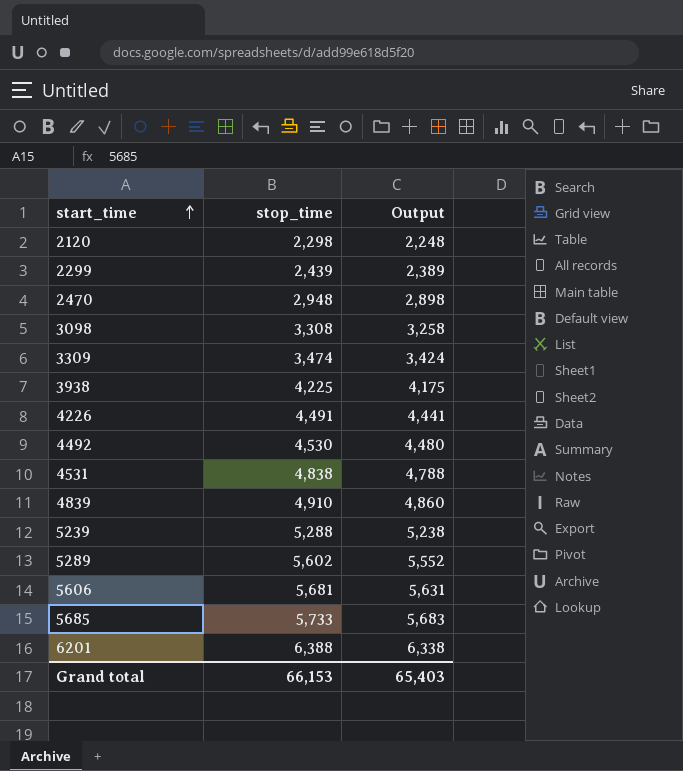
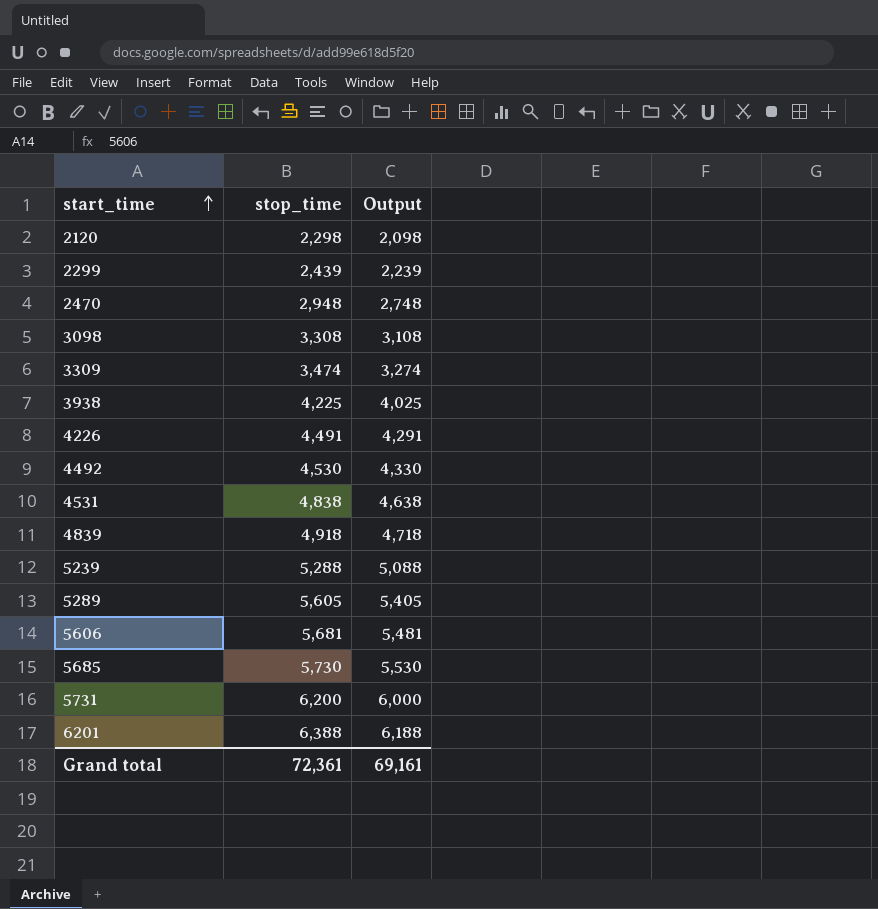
column Output | formula: [stop_time] - 50 -> [stop_time] - 200
4839 | stop_time: 4,910 -> 4,918
5289 | stop_time: 5,602 -> 5,605
5685 | stop_time: 5,733 -> 5,730
row 5731: none -> 6,200 | 6,000
Grand total | stop_time: 66,153 -> 72,361
Grand total | Output: 65,403 -> 69,161

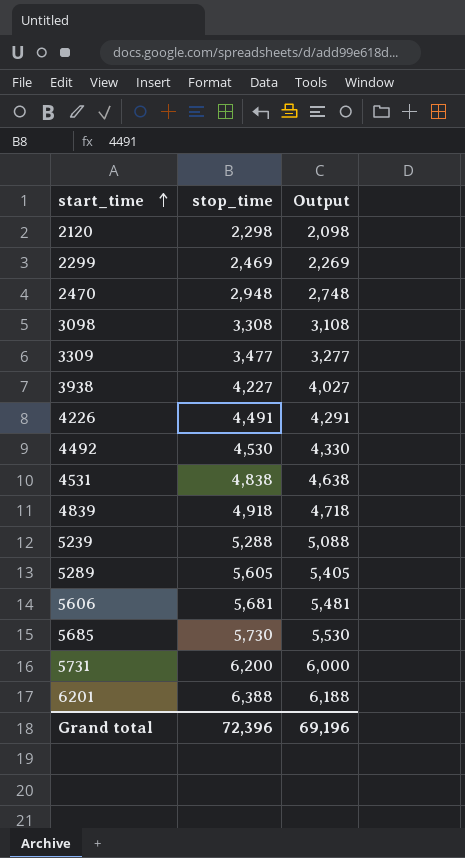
2299 | stop_time: 2,439 -> 2,469
2299 | Output: 2,239 -> 2,269
3309 | stop_time: 3,474 -> 3,477
3309 | Output: 3,274 -> 3,277
3938 | stop_time: 4,225 -> 4,227
3938 | Output: 4,025 -> 4,027
Grand total | stop_time: 72,361 -> 72,396
Grand total | Output: 69,161 -> 69,196

